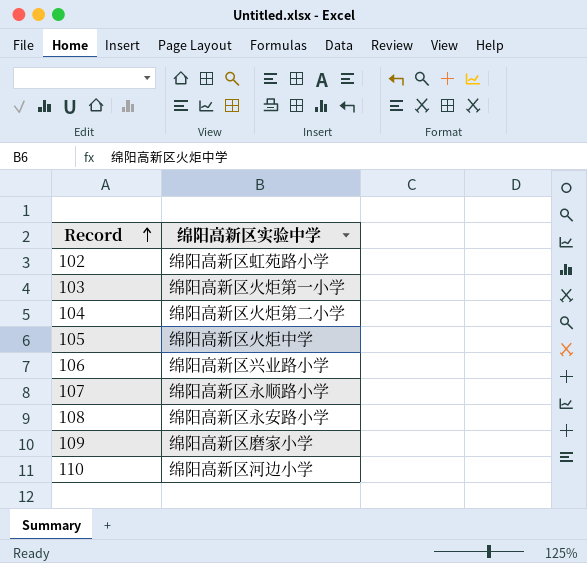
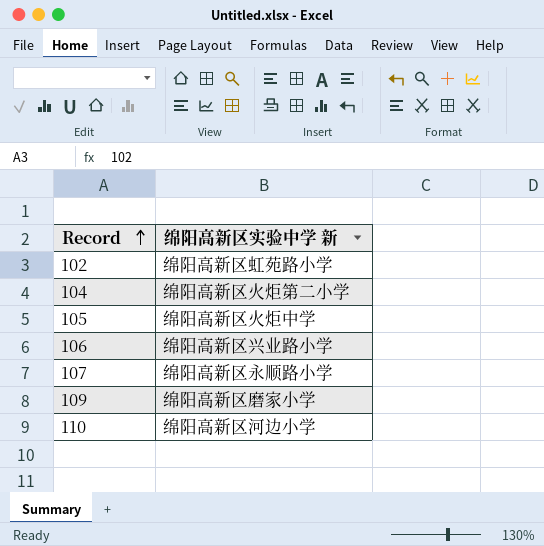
column name: 绵阳高新区实验中学 -> 绵阳高新区实验中学 新
row 103: 绵阳高新区火炬第一小学 -> none
row 108: 绵阳高新区永安路小学 -> none

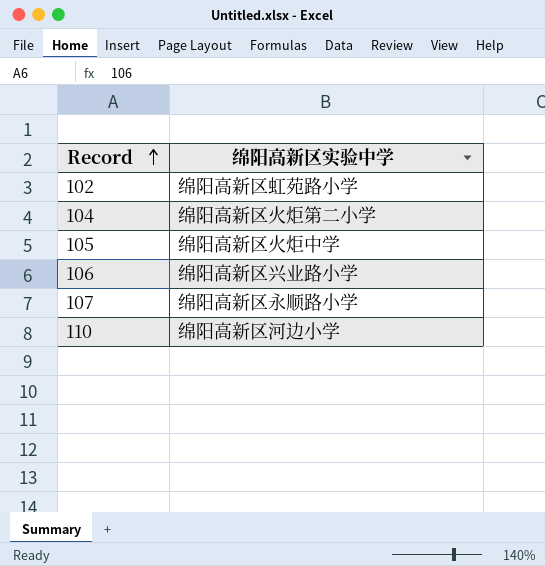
column name: 绵阳高新区实验中学 新 -> 绵阳高新区实验中学
row 109: 绵阳高新区磨家小学 -> none

